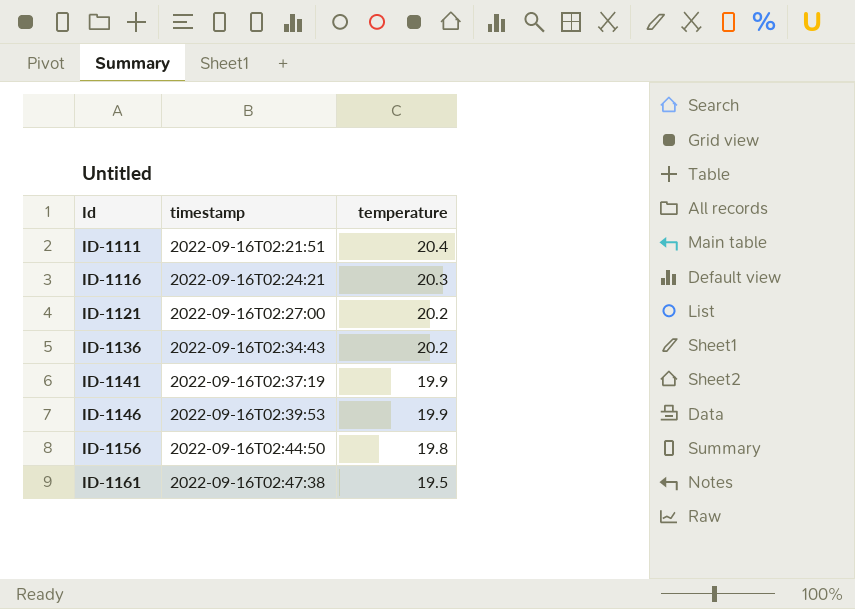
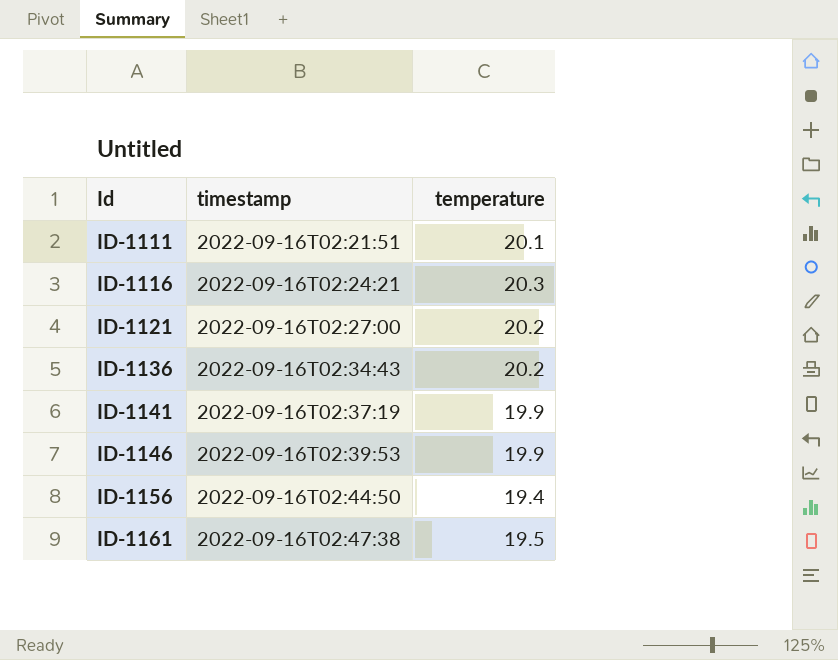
ID-1111 | temperature: 20.4 -> 20.1
ID-1156 | temperature: 19.8 -> 19.4

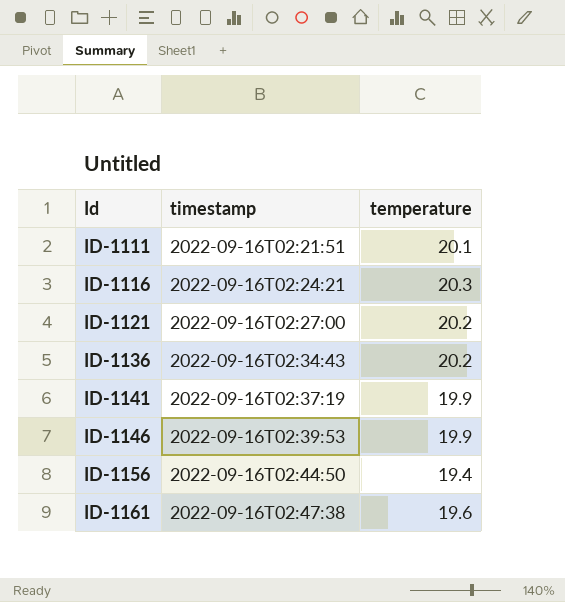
ID-1161 | temperature: 19.5 -> 19.6

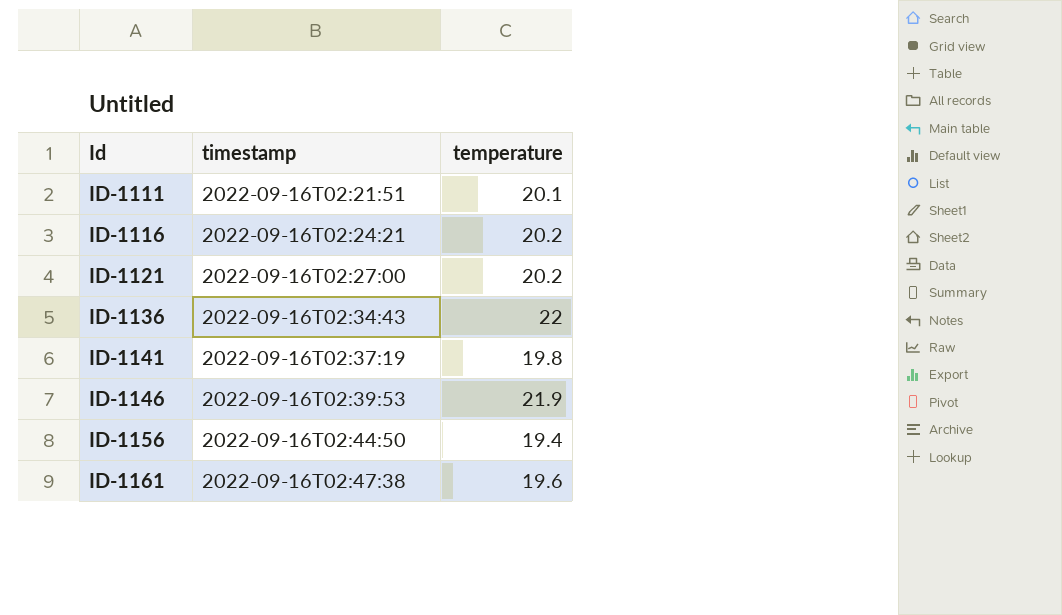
ID-1116 | temperature: 20.3 -> 20.2
ID-1136 | temperature: 20.2 -> 22
ID-1141 | temperature: 19.9 -> 19.8
ID-1146 | temperature: 19.9 -> 21.9

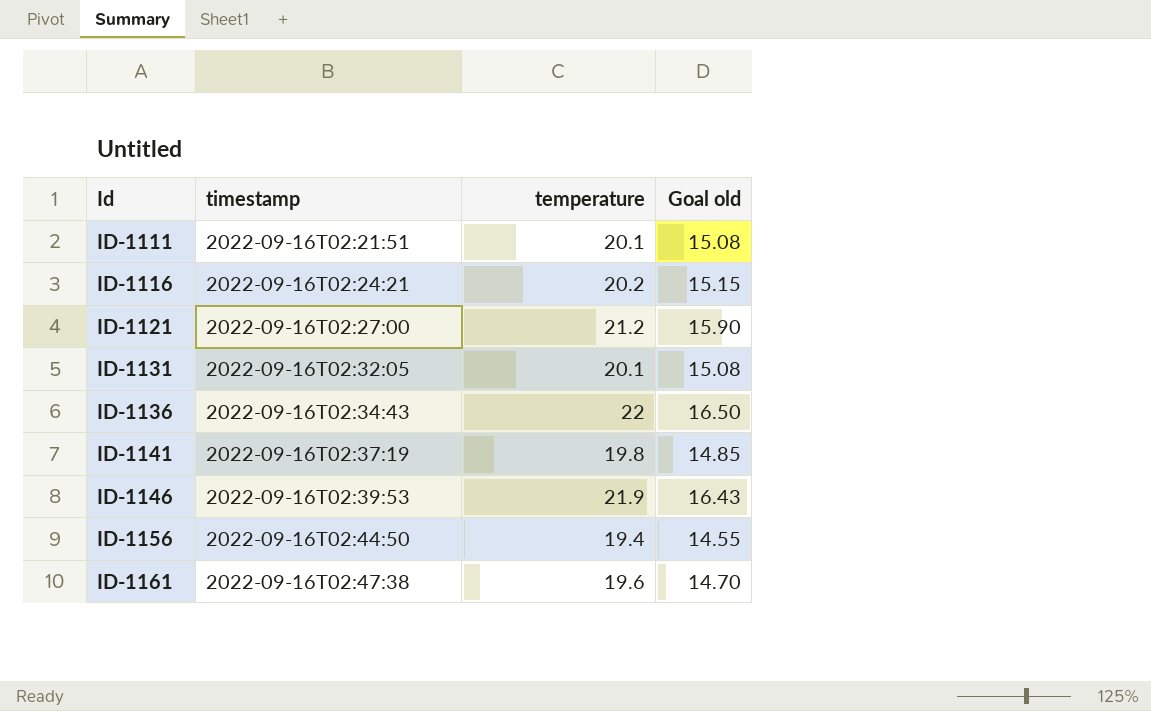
column Goal old | formula: none -> [temperature] * 0.75
ID-1121 | temperature: 20.2 -> 21.2
row ID-1131: none -> 2022-09-16T02:32:05 | 20.1 | 15.08

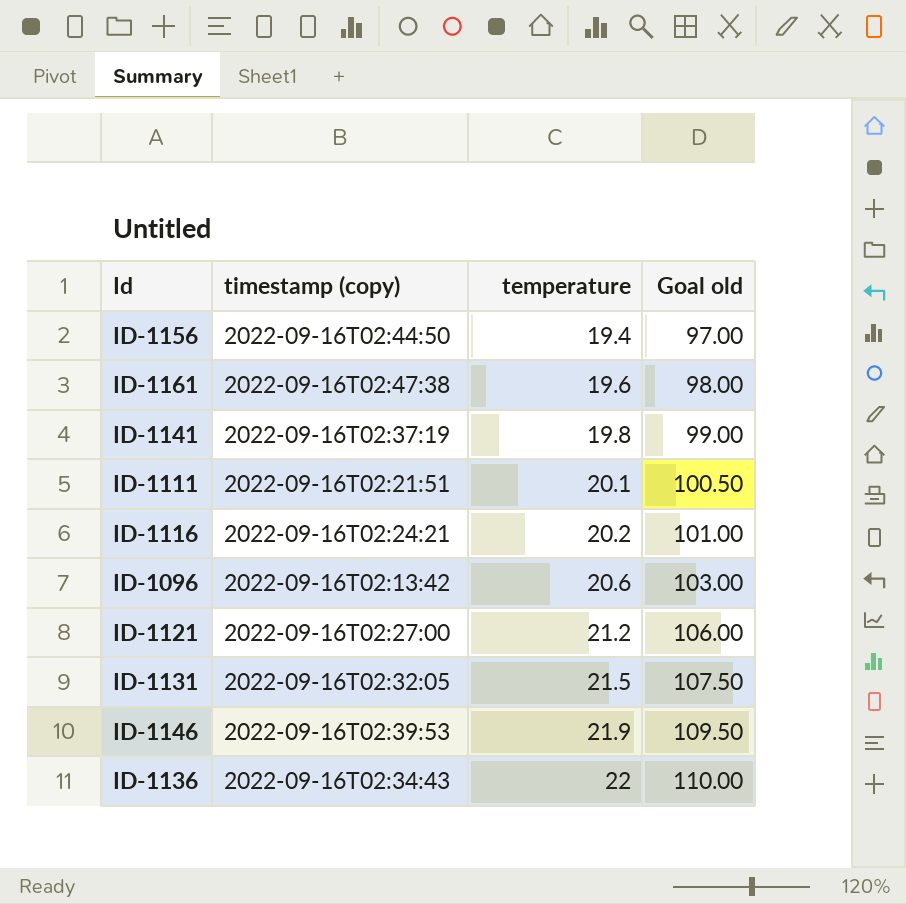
row order: Id ascending -> temperature ascending
column name: timestamp -> timestamp (copy)
column Goal old | formula: [temperature] * 0.75 -> [temperature] * 5
row ID-1096: none -> 2022-09-16T02:13:42 | 20.6 | 103.00
ID-1131 | temperature: 20.1 -> 21.5

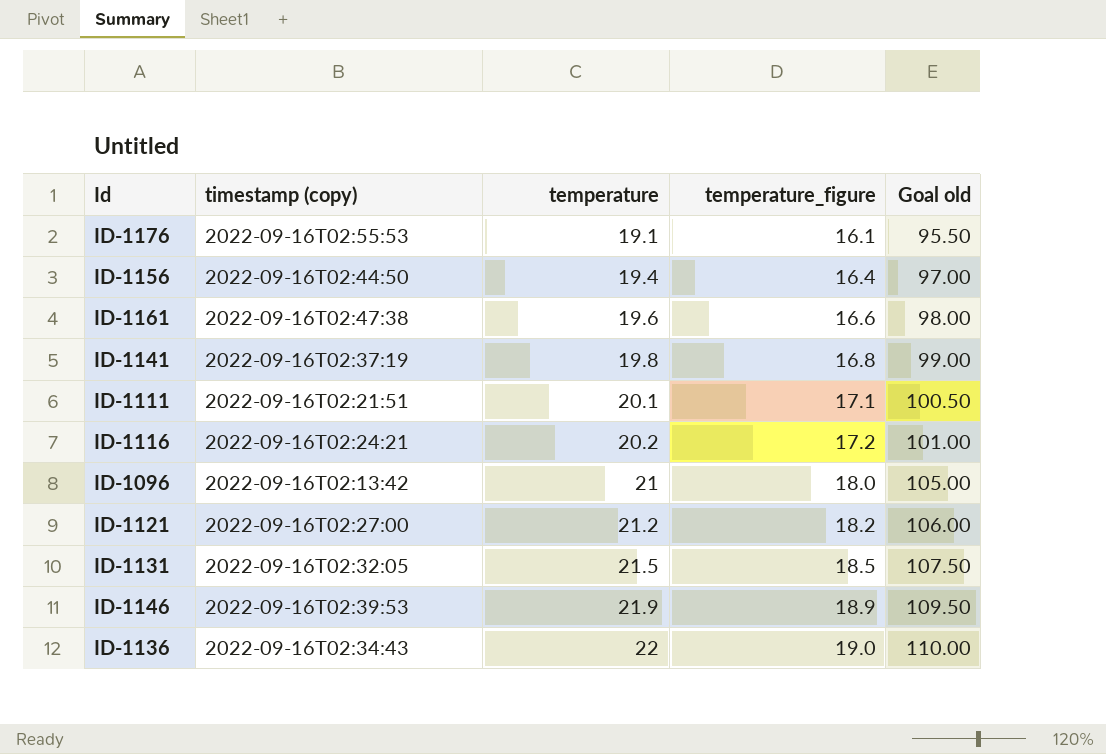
column temperature_figure | formula: none -> [temperature] - 3
row ID-1176: none -> 2022-09-16T02:55:53 | 19.1 | 16.1 | 95.50
ID-1096 | temperature: 20.6 -> 21
ID-1096 | Goal old: 103.00 -> 105.00

